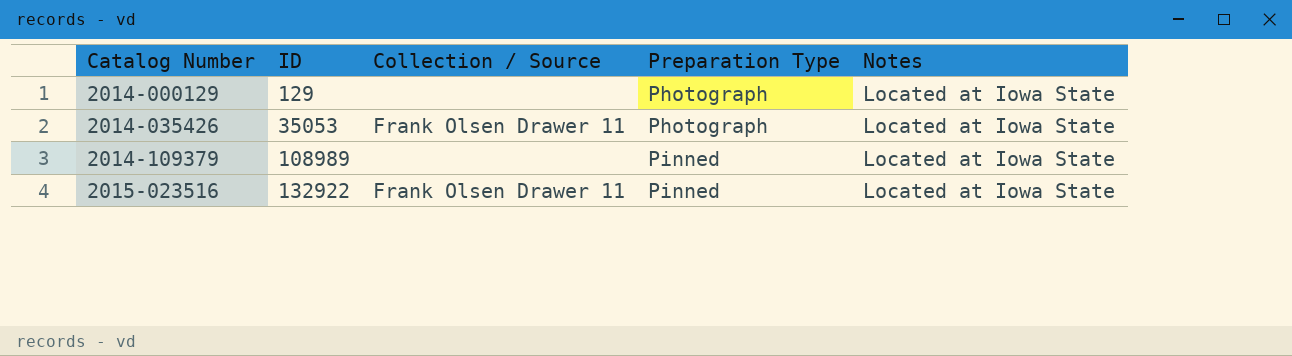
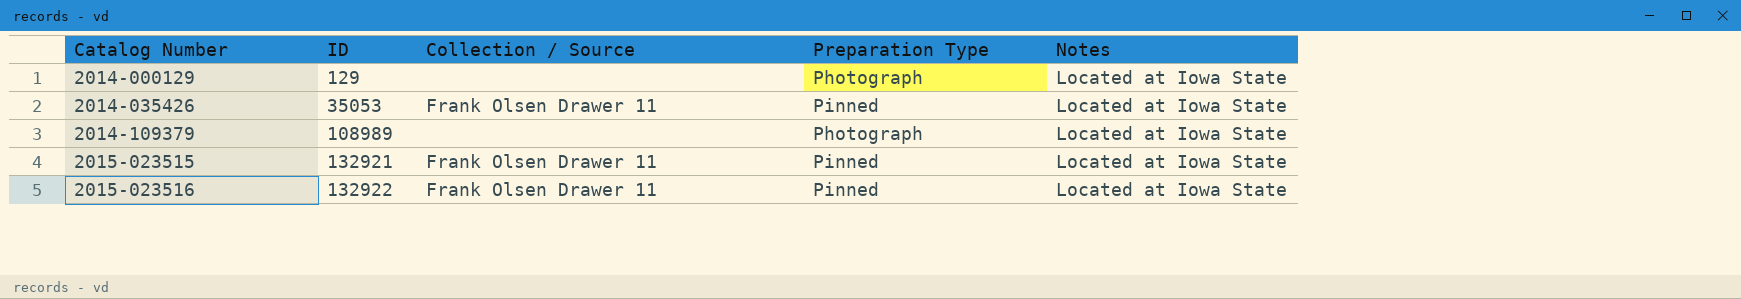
2014-035426 | Preparation Type: Photograph -> Pinned
2014-109379 | Preparation Type: Pinned -> Photograph
row 2015-023515: none -> 132921 | Frank Olsen Drawer 11 | Pinned | Located at Iowa State

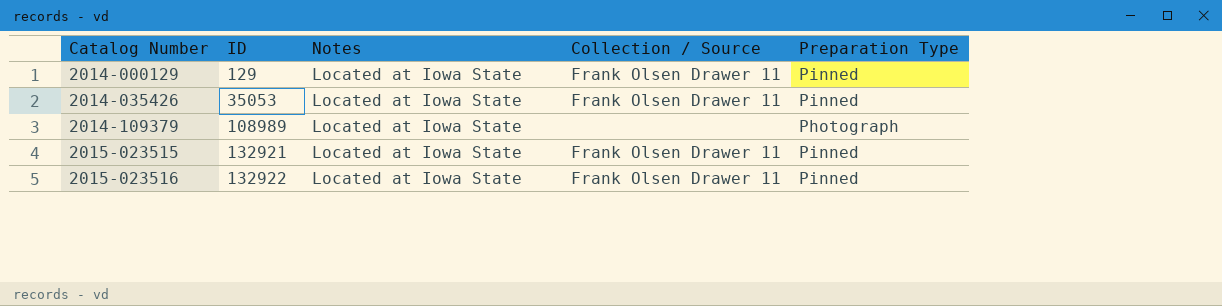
column Notes | position: 5 -> 3
2014-000129 | Collection / Source: none -> Frank Olsen Drawer 11
2014-000129 | Preparation Type: Photograph -> Pinned

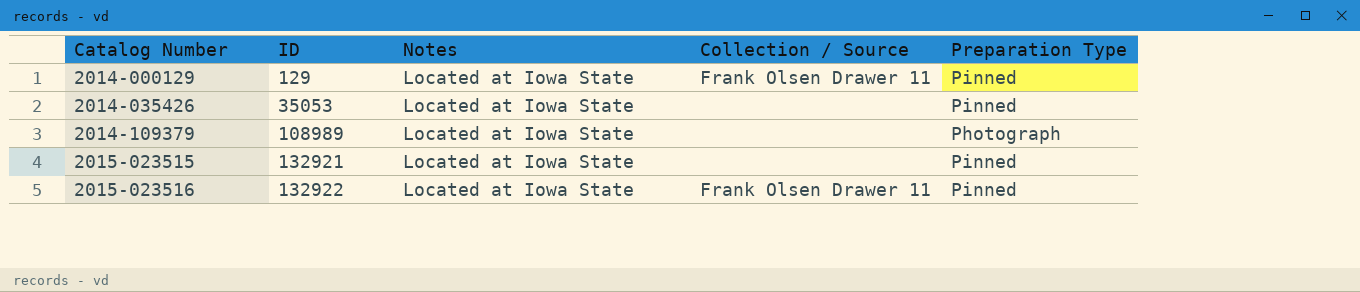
2014-035426 | Collection / Source: Frank Olsen Drawer 11 -> none
2015-023515 | Collection / Source: Frank Olsen Drawer 11 -> none

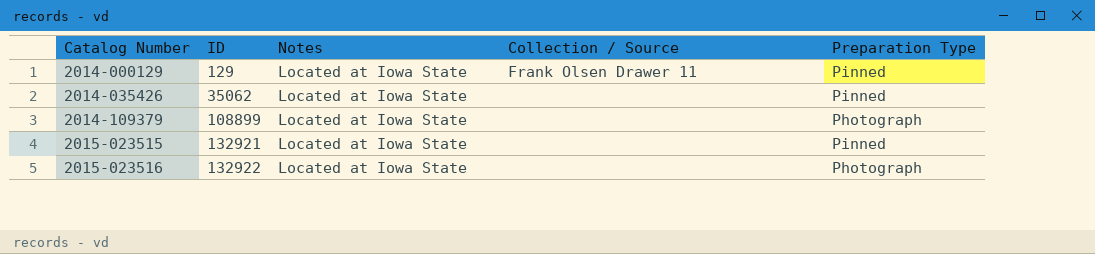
2014-035426 | ID: 35053 -> 35062
2014-109379 | ID: 108989 -> 108899
2015-023516 | Collection / Source: Frank Olsen Drawer 11 -> none
2015-023516 | Preparation Type: Pinned -> Photograph

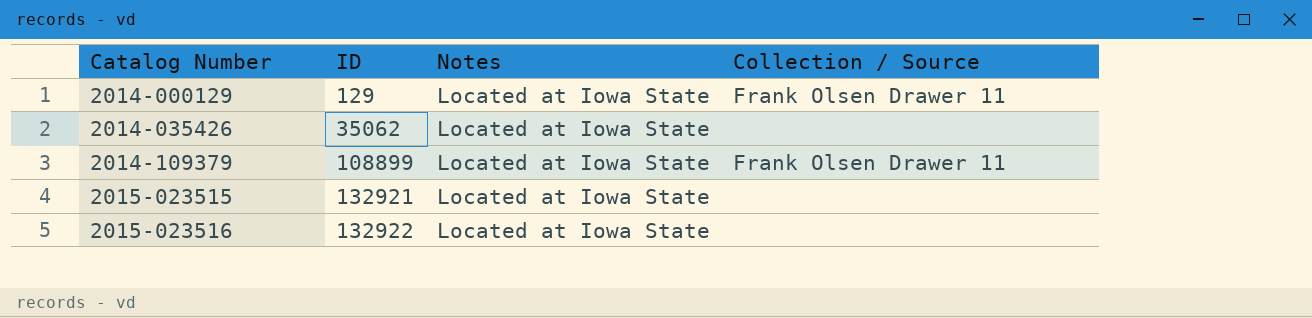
column Preparation Type | position: 5 -> none
2014-109379 | Collection / Source: none -> Frank Olsen Drawer 11

